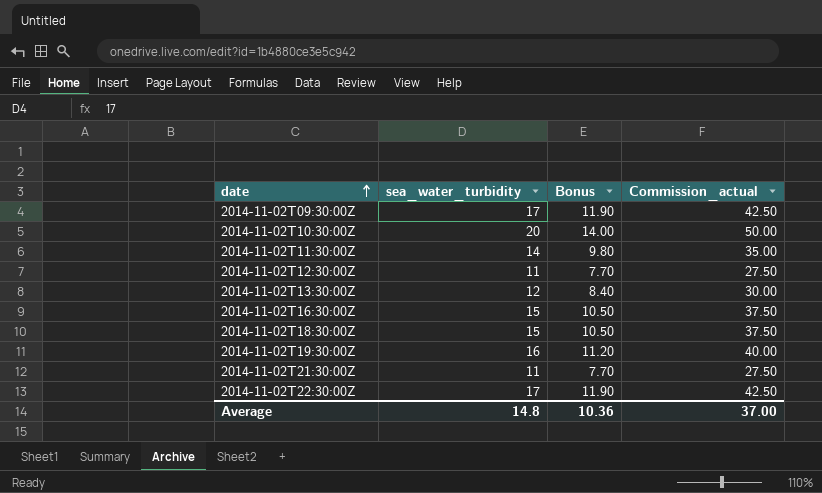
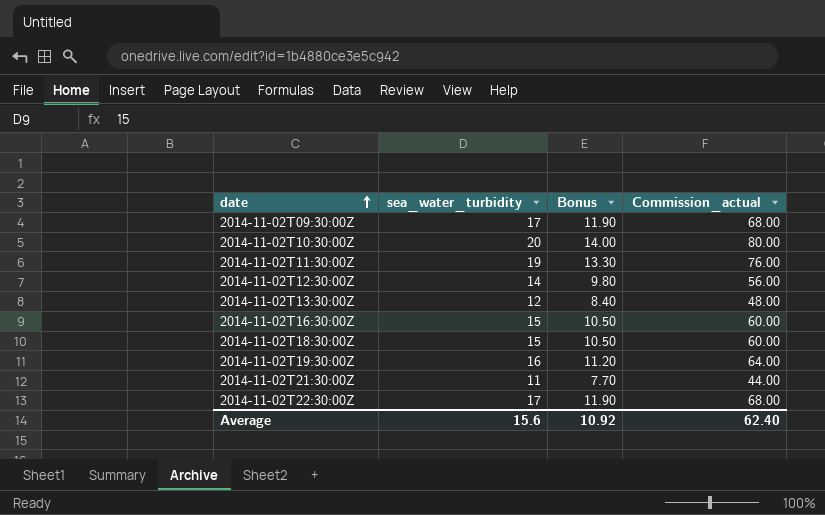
column Commission_actual | formula: [sea_water_turbidity] * 2.5 -> [sea_water_turbidity] * 4
2014-11-02T11:30:00Z | sea_water_turbidity: 14 -> 19
2014-11-02T11:30:00Z | Bonus: 9.80 -> 13.30
2014-11-02T12:30:00Z | sea_water_turbidity: 11 -> 14
2014-11-02T12:30:00Z | Bonus: 7.70 -> 9.80
Average | sea_water_turbidity: 14.8 -> 15.6
Average | Bonus: 10.36 -> 10.92
Average | Commission_actual: 37.00 -> 62.40

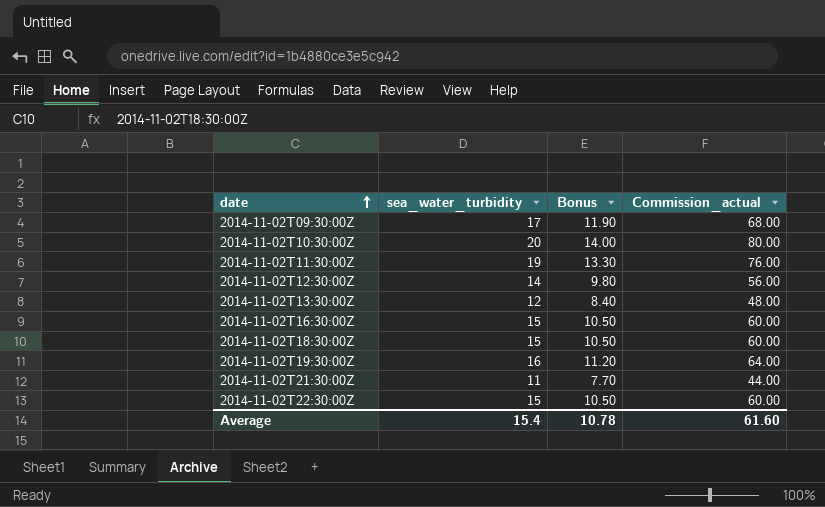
2014-11-02T22:30:00Z | sea_water_turbidity: 17 -> 15
2014-11-02T22:30:00Z | Bonus: 11.90 -> 10.50
2014-11-02T22:30:00Z | Commission_actual: 68.00 -> 60.00
Average | sea_water_turbidity: 15.6 -> 15.4
Average | Bonus: 10.92 -> 10.78
Average | Commission_actual: 62.40 -> 61.60

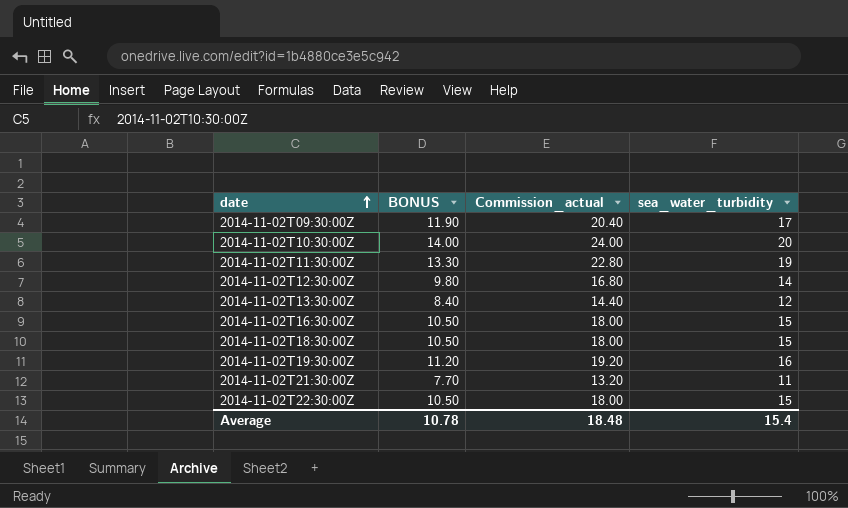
column name: Bonus -> BONUS
column Commission_actual | formula: [sea_water_turbidity] * 4 -> [sea_water_turbidity] * 1.2
column sea_water_turbidity | position: 2 -> 4
Average | Commission_actual: 61.60 -> 18.48

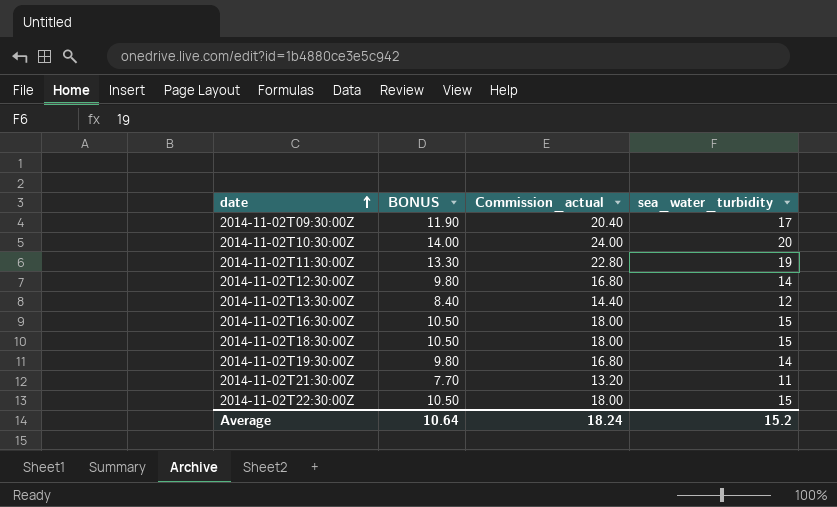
2014-11-02T19:30:00Z | BONUS: 11.20 -> 9.80
2014-11-02T19:30:00Z | Commission_actual: 19.20 -> 16.80
2014-11-02T19:30:00Z | sea_water_turbidity: 16 -> 14
Average | BONUS: 10.78 -> 10.64
Average | Commission_actual: 18.48 -> 18.24
Average | sea_water_turbidity: 15.4 -> 15.2

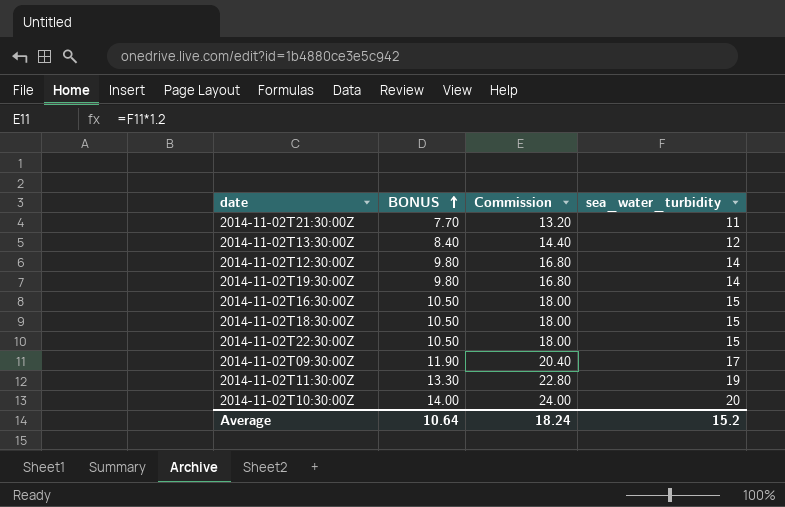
row order: date ascending -> BONUS ascending
column name: Commission_actual -> Commission

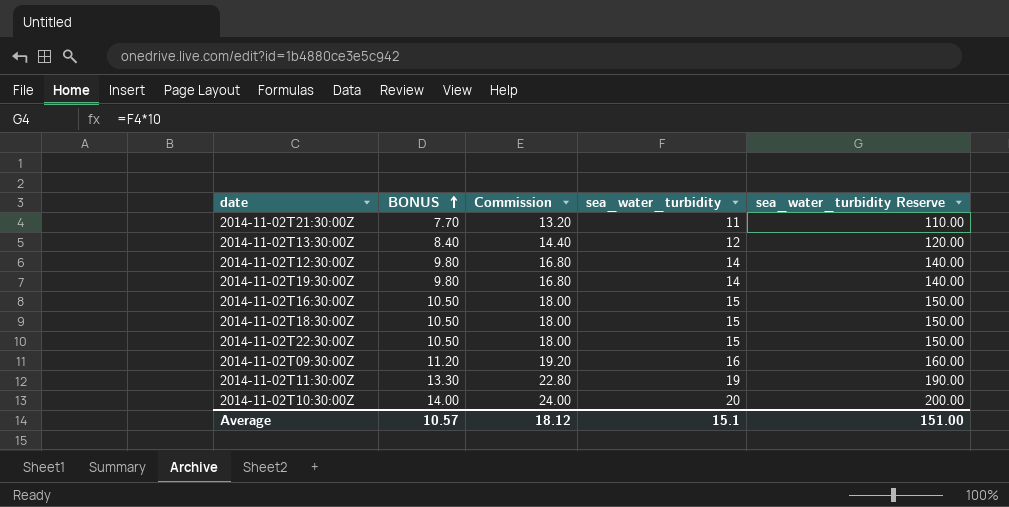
column sea_water_turbidity Reserve | formula: none -> [sea_water_turbidity] * 10
2014-11-02T09:30:00Z | BONUS: 11.90 -> 11.20
2014-11-02T09:30:00Z | Commission: 20.40 -> 19.20
2014-11-02T09:30:00Z | sea_water_turbidity: 17 -> 16
Average | BONUS: 10.64 -> 10.57
Average | Commission: 18.24 -> 18.12
Average | sea_water_turbidity: 15.2 -> 15.1

